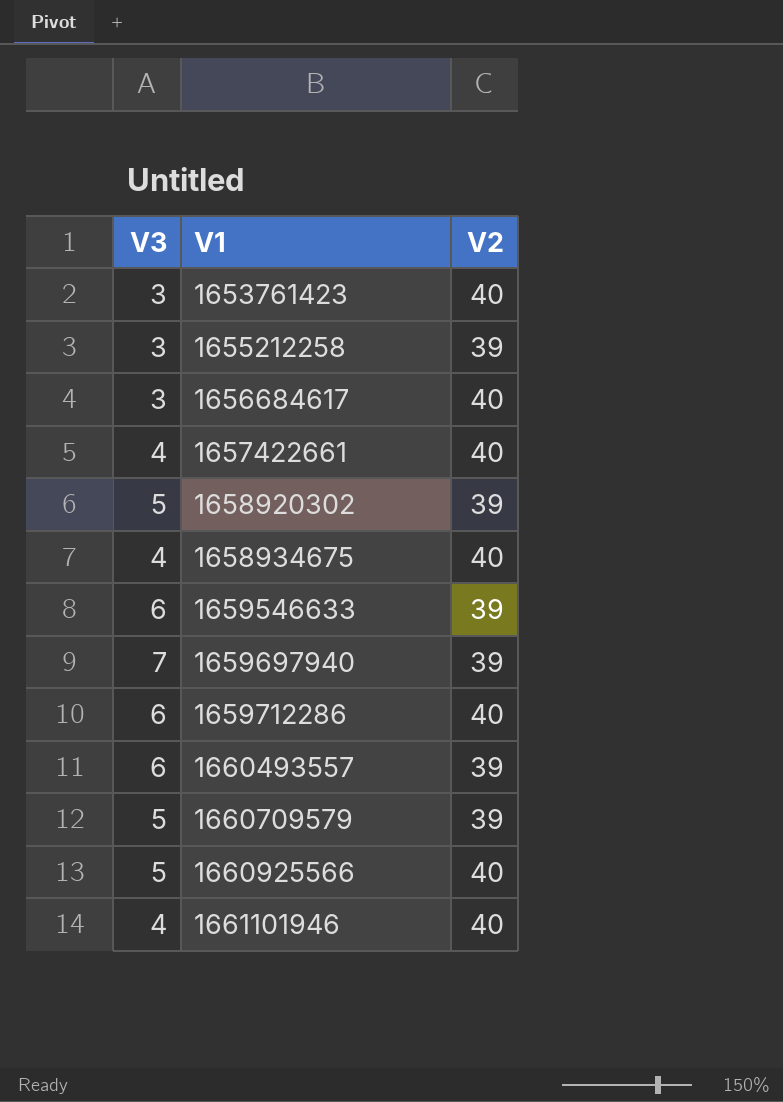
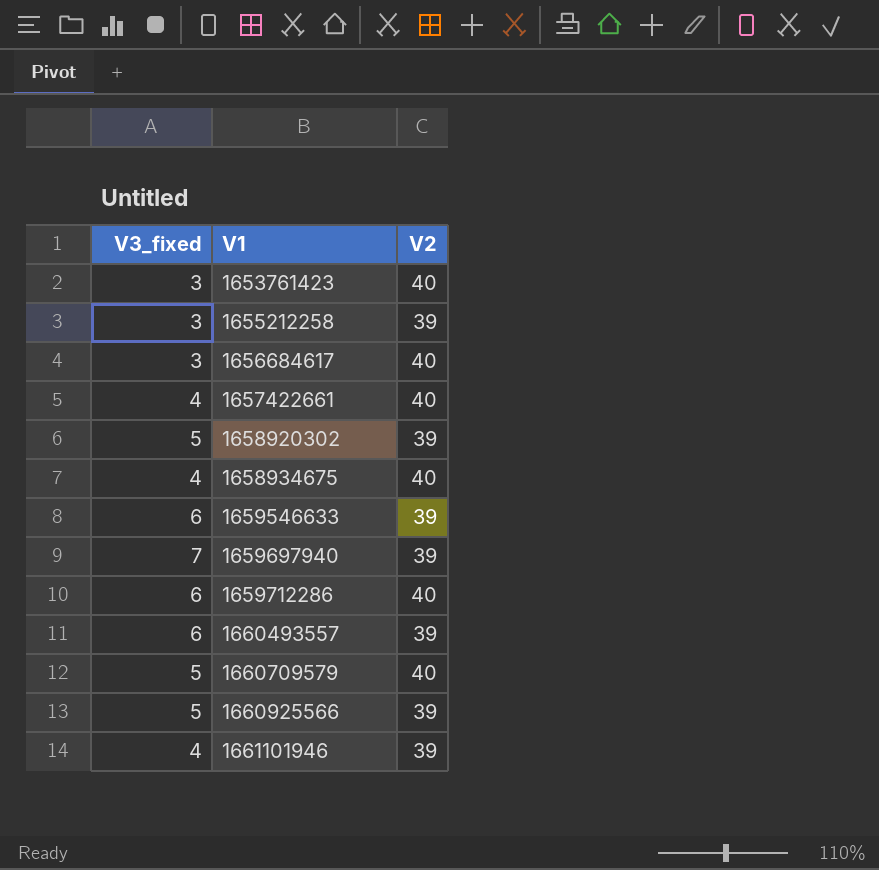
column name: V3 -> V3_fixed
1660709579 | V2: 39 -> 40
1660925566 | V2: 40 -> 39
1661101946 | V2: 40 -> 39

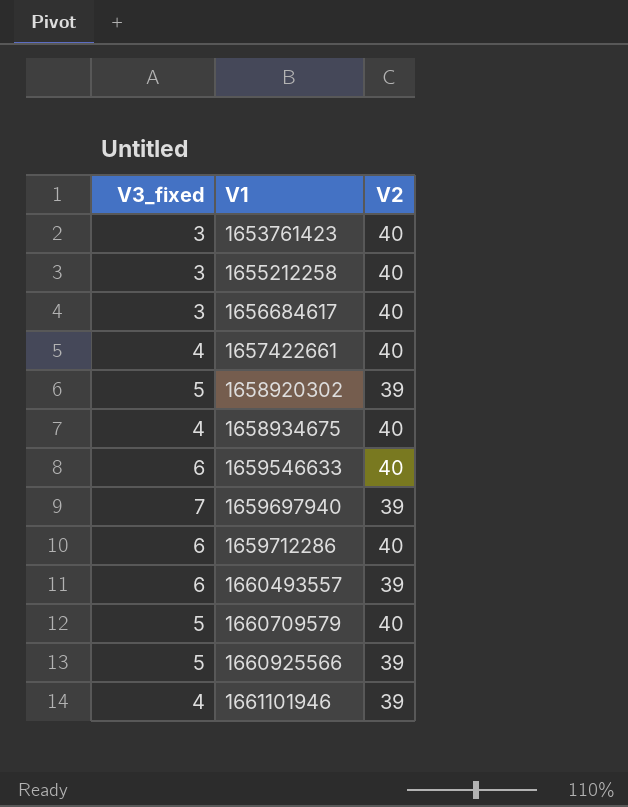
1655212258 | V2: 39 -> 40
1659546633 | V2: 39 -> 40

